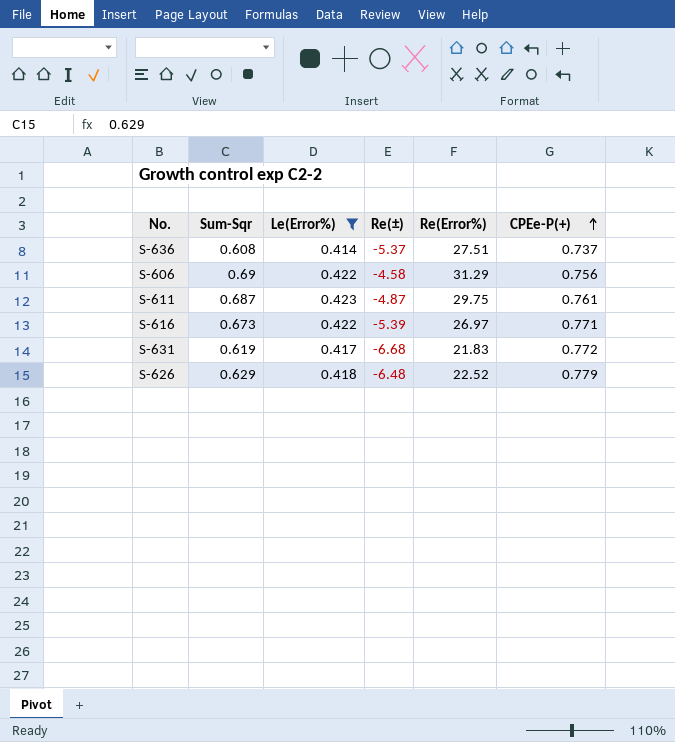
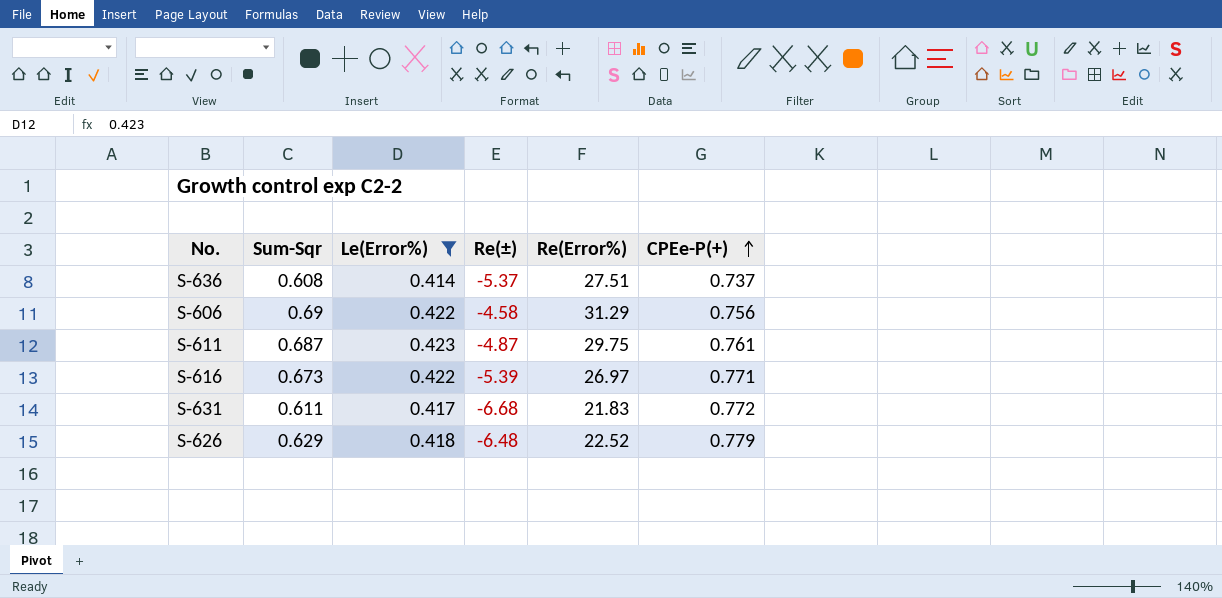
S-631 | Sum-Sqr: 0.619 -> 0.611

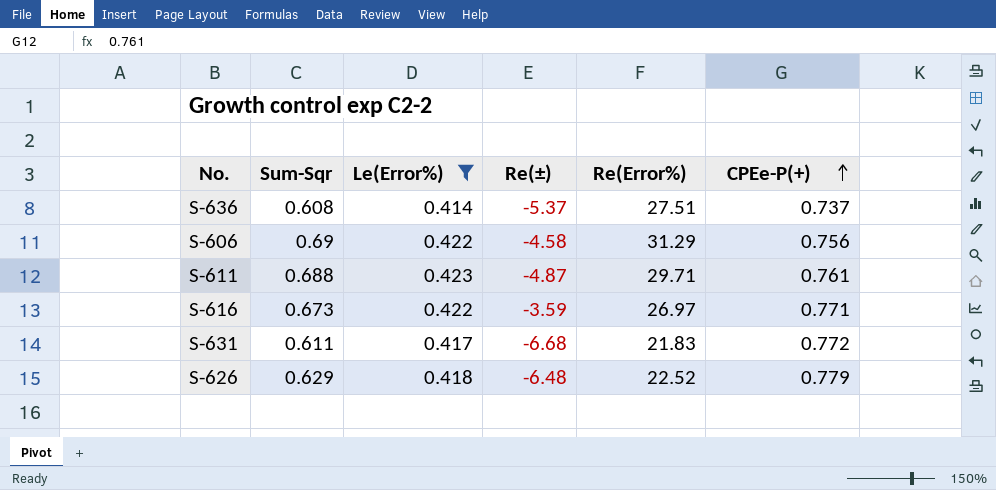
S-611 | Sum-Sqr: 0.687 -> 0.688
S-611 | Re(Error%): 29.75 -> 29.71
S-616 | Re(±): -5.39 -> -3.59

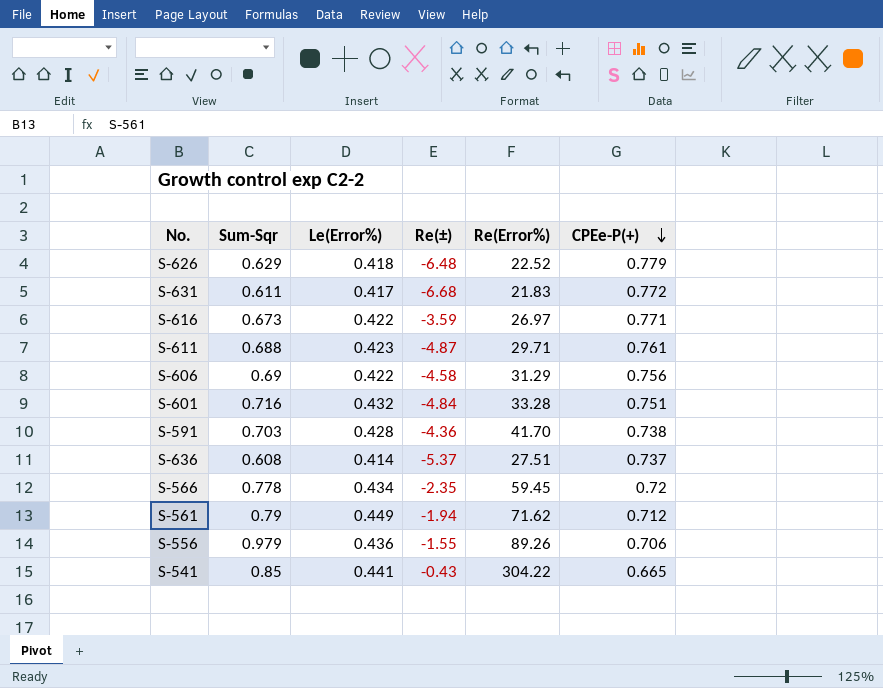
filter: Le(Error%) <= 0.423 -> none
row order: CPEe-P(+) ascending -> CPEe-P(+) descending

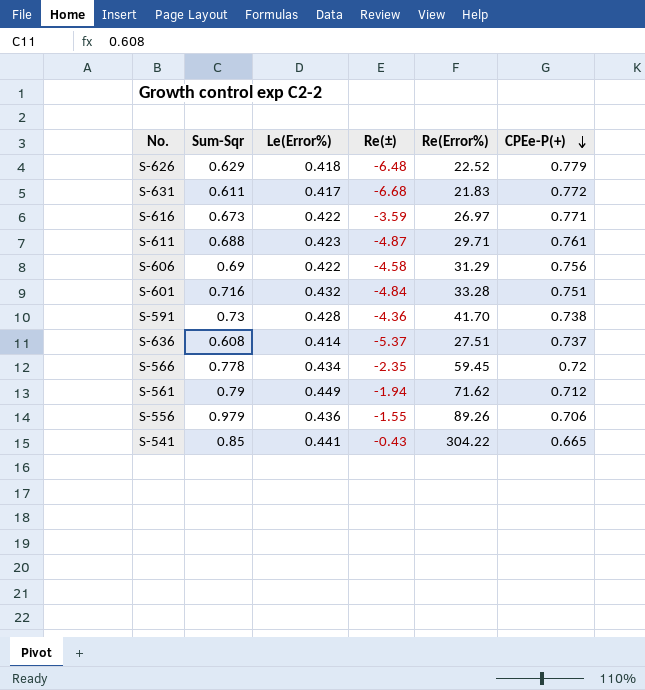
S-591 | Sum-Sqr: 0.703 -> 0.73

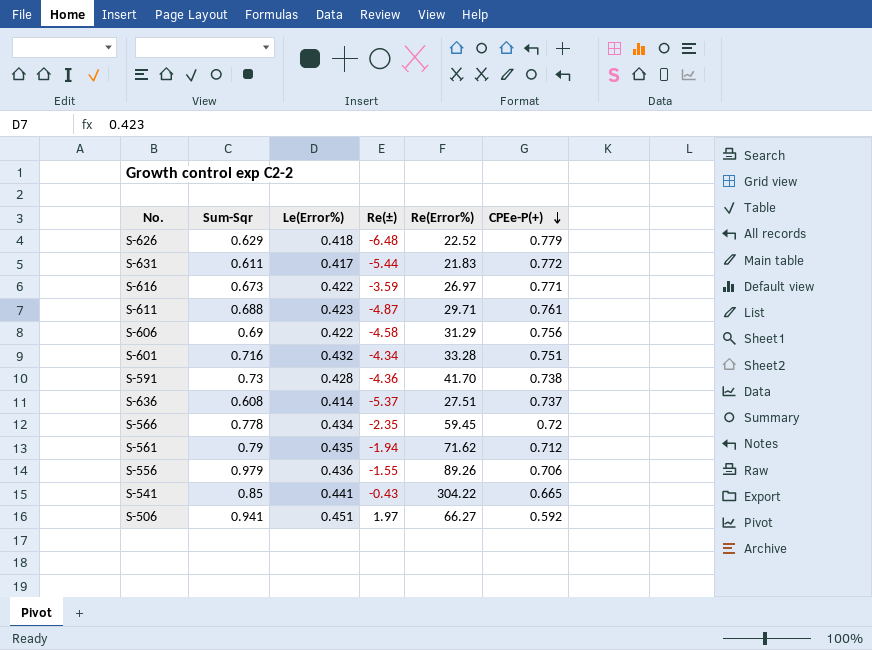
S-631 | Re(±): -6.68 -> -5.44
S-601 | Re(±): -4.84 -> -4.34
S-561 | Le(Error%): 0.449 -> 0.435
row S-506: none -> 0.941 | 0.451 | 1.97 | 66.27 | 0.592

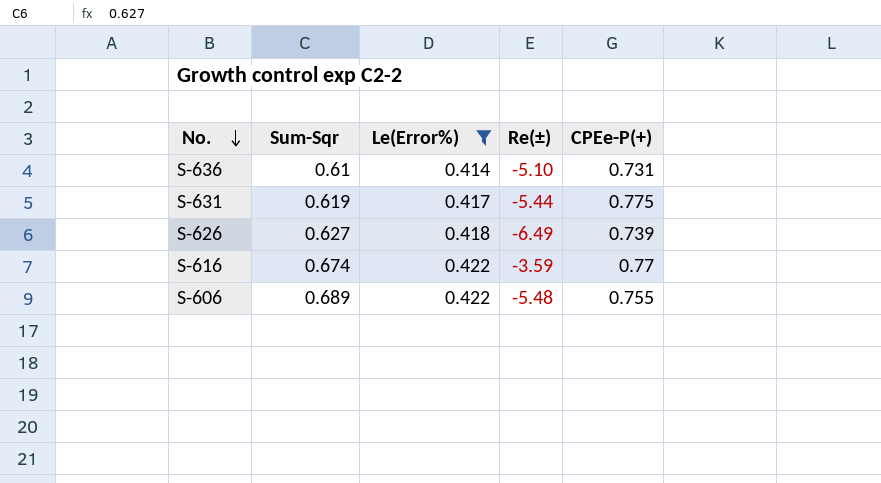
filter: none -> Le(Error%) <= 0.422
row order: CPEe-P(+) descending -> No. descending
column Re(Error%) | position: 5 -> none
S-636 | Sum-Sqr: 0.608 -> 0.61
S-636 | Re(±): -5.37 -> -5.10
S-636 | CPEe-P(+): 0.737 -> 0.731
S-631 | Sum-Sqr: 0.611 -> 0.619
S-631 | CPEe-P(+): 0.772 -> 0.775
S-626 | Sum-Sqr: 0.629 -> 0.627
S-626 | Re(±): -6.48 -> -6.49
S-626 | CPEe-P(+): 0.779 -> 0.739
S-616 | Sum-Sqr: 0.673 -> 0.674
S-616 | CPEe-P(+): 0.771 -> 0.77
S-606 | Sum-Sqr: 0.69 -> 0.689
S-606 | Re(±): -4.58 -> -5.48
S-606 | CPEe-P(+): 0.756 -> 0.755

